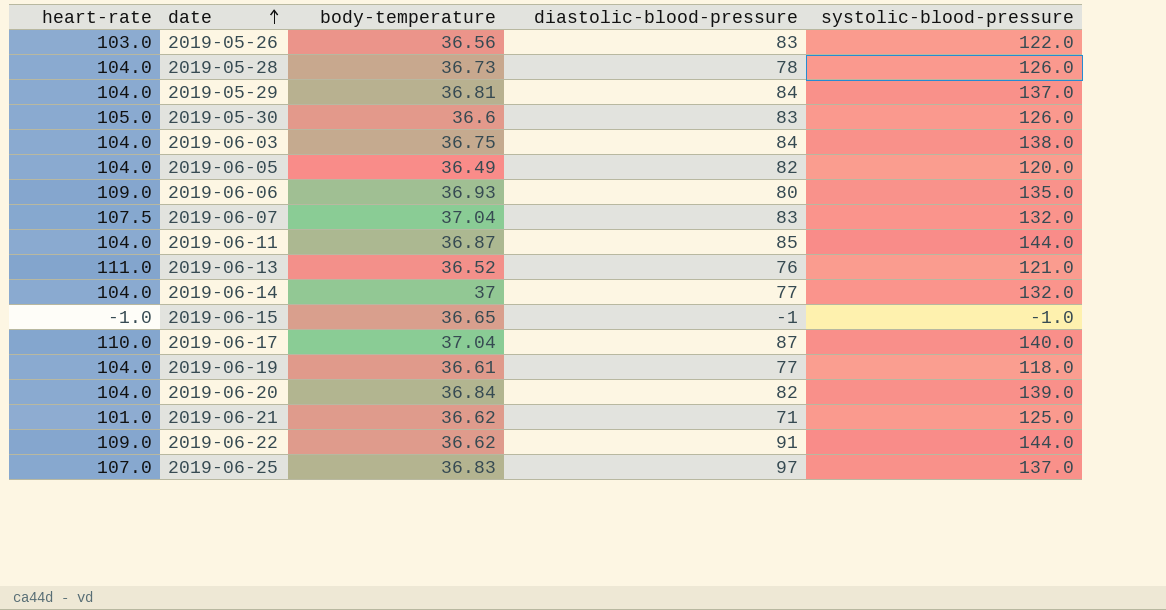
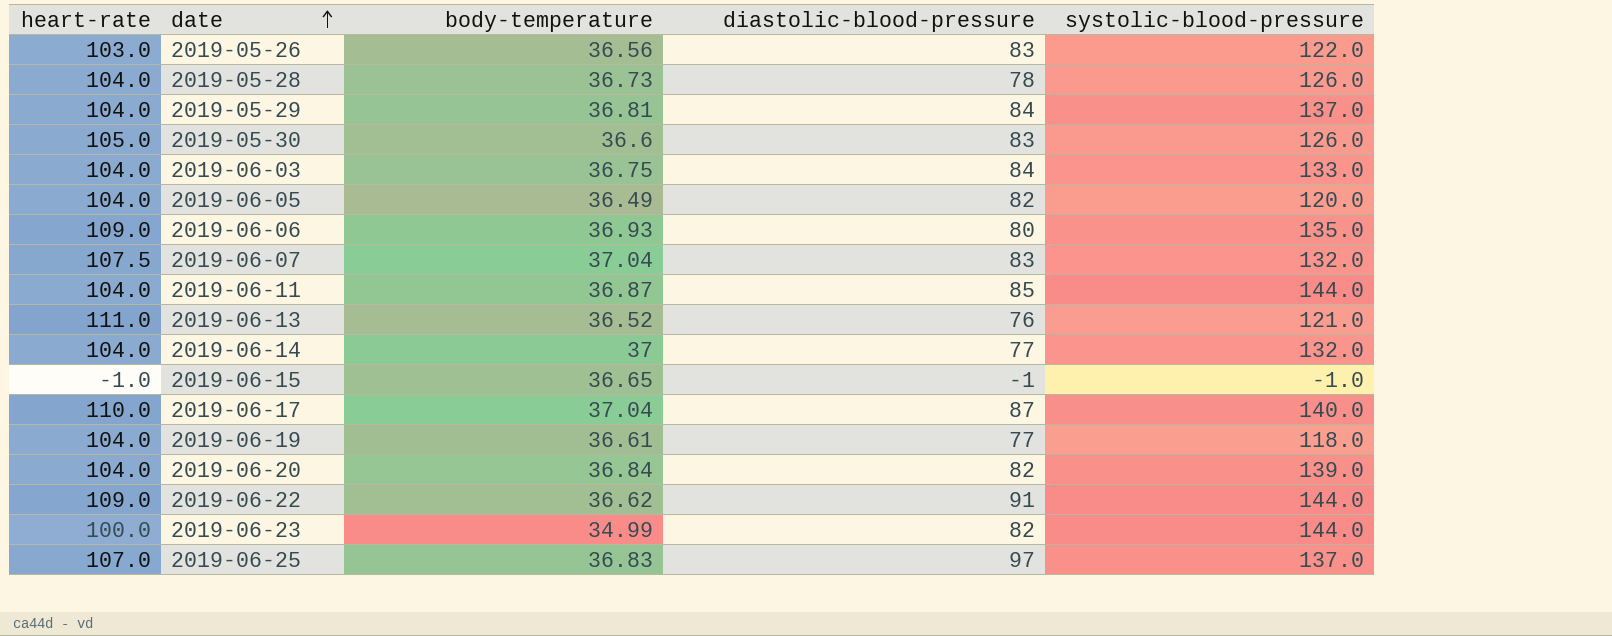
row 2019-06-21: 101.0 | 36.62 | 71 | 125.0 -> none
2019-06-03 | systolic-blood-pressure: 138.0 -> 133.0
row 2019-06-23: none -> 100.0 | 34.99 | 82 | 144.0

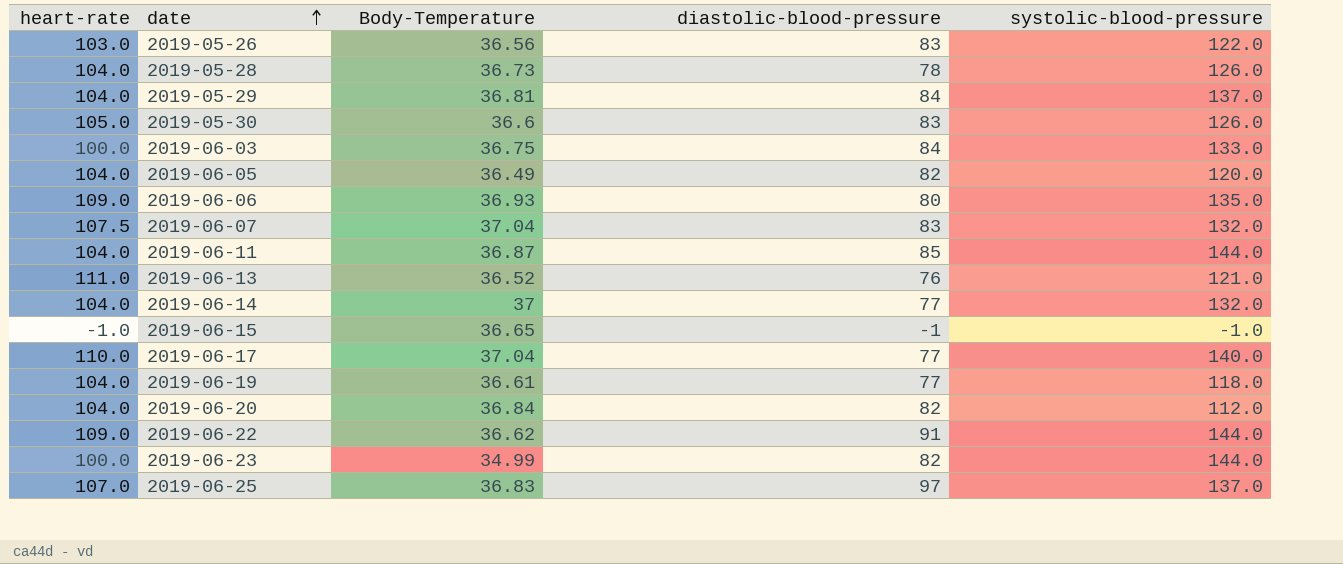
column name: body-temperature -> Body-Temperature
2019-06-03 | heart-rate: 104.0 -> 100.0
2019-06-17 | diastolic-blood-pressure: 87 -> 77
2019-06-20 | systolic-blood-pressure: 139.0 -> 112.0

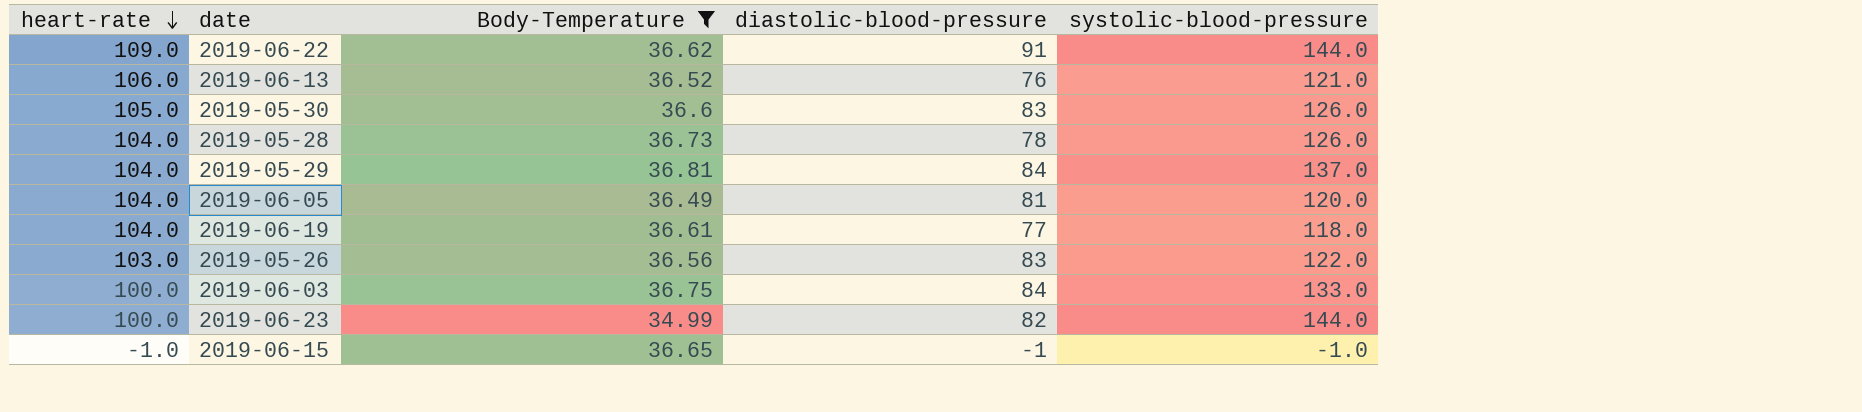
filter: none -> Body-Temperature <= 36.81
row order: date ascending -> heart-rate descending
2019-06-13 | heart-rate: 111.0 -> 106.0
2019-06-05 | diastolic-blood-pressure: 82 -> 81

